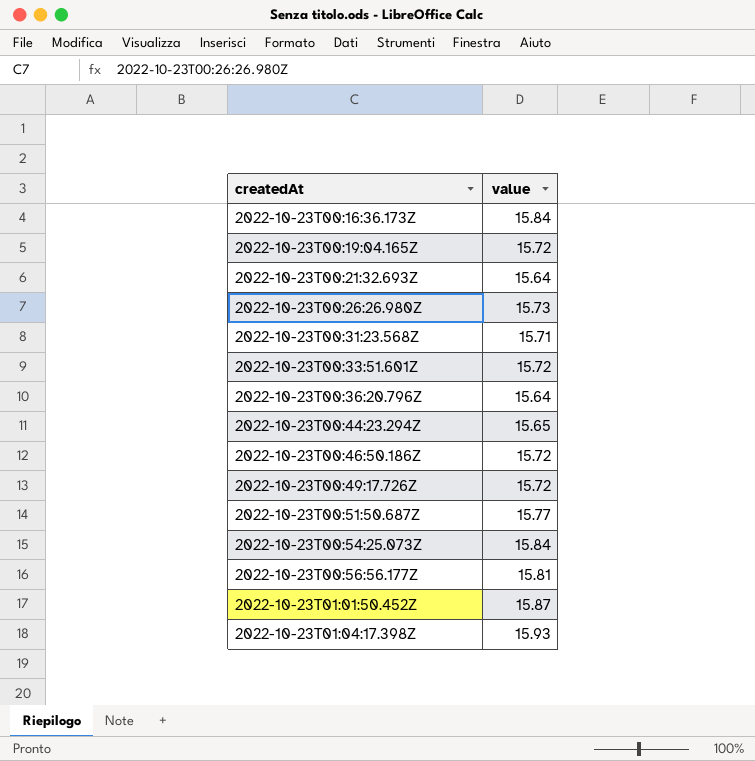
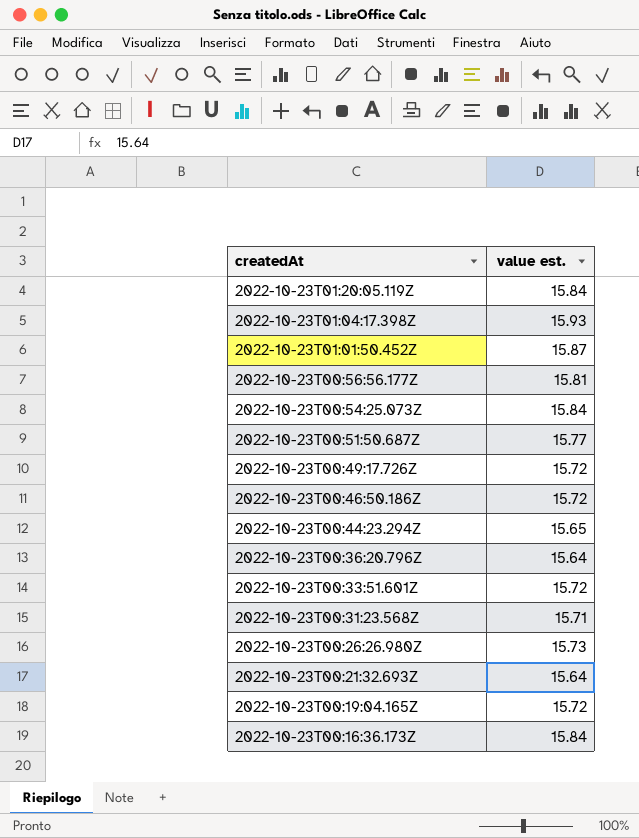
row order: createdAt ascending -> createdAt descending
column name: value -> value est.
row 2022-10-23T01:20:05.119Z: none -> 15.84

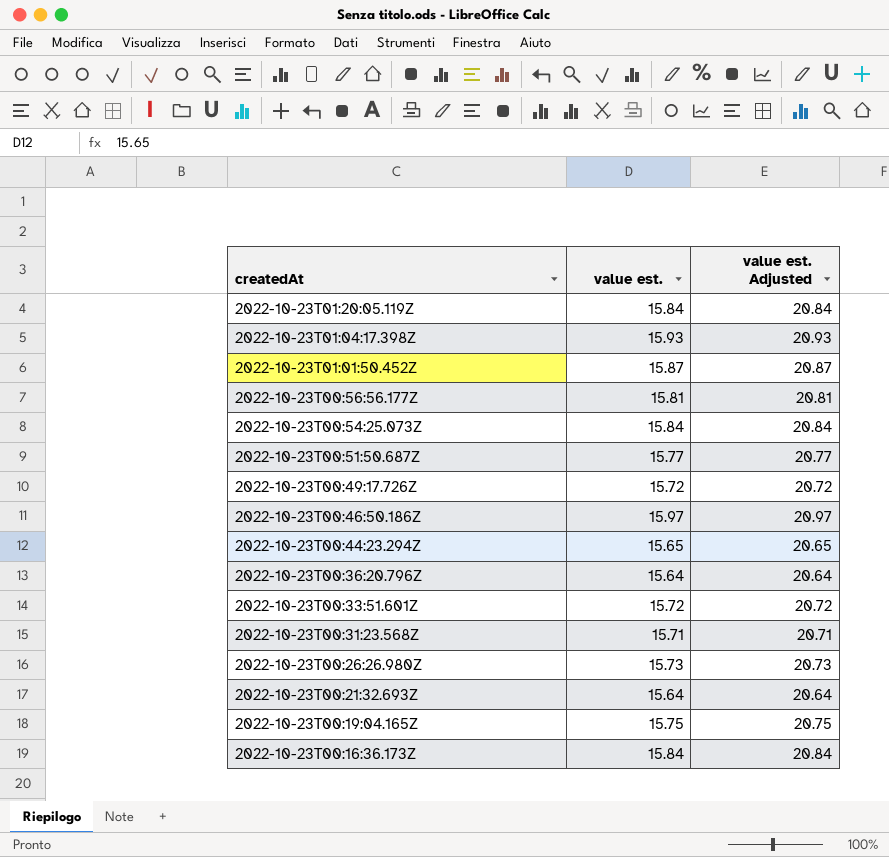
column value est. Adjusted | formula: none -> [value est.] + 5
2022-10-23T00:46:50.186Z | value est.: 15.72 -> 15.97
2022-10-23T00:19:04.165Z | value est.: 15.72 -> 15.75

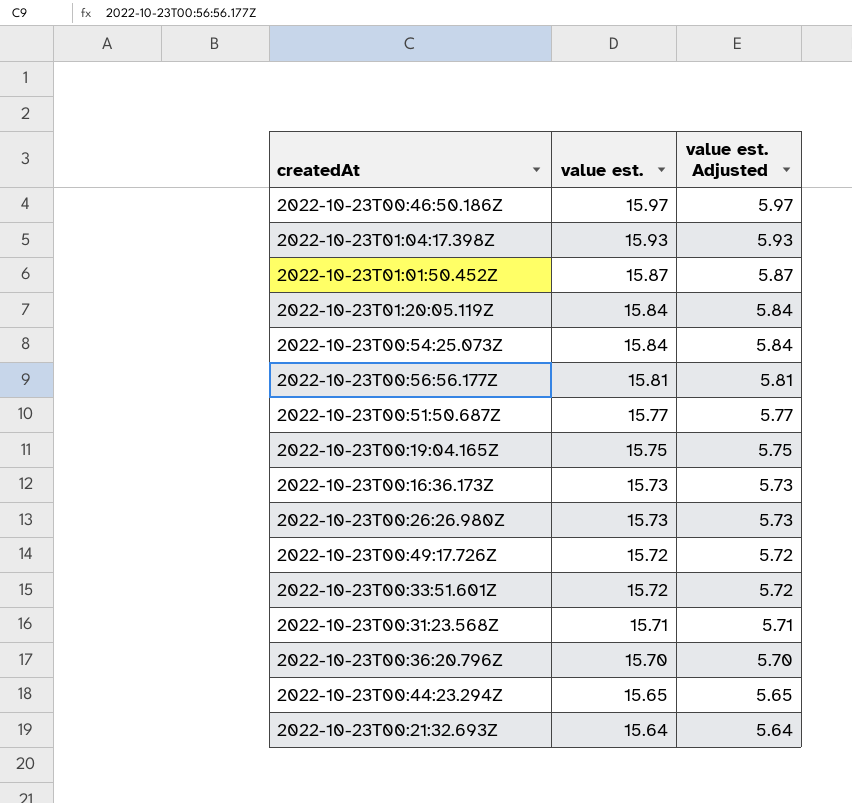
row order: createdAt descending -> value est. descending
column value est. Adjusted | formula: [value est.] + 5 -> [value est.] - 10
2022-10-23T00:16:36.173Z | value est.: 15.84 -> 15.73
2022-10-23T00:36:20.796Z | value est.: 15.64 -> 15.70

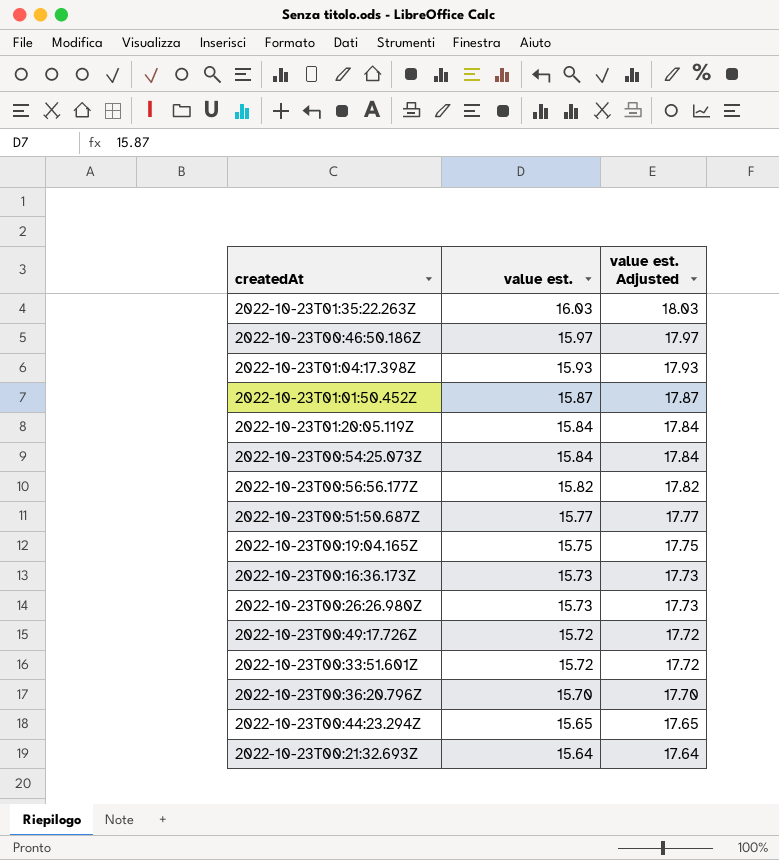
column value est. Adjusted | formula: [value est.] - 10 -> [value est.] + 2
row 2022-10-23T00:31:23.568Z: 15.71 | 5.71 -> none
row 2022-10-23T01:35:22.263Z: none -> 16.03 | 18.03
2022-10-23T00:56:56.177Z | value est.: 15.81 -> 15.82

